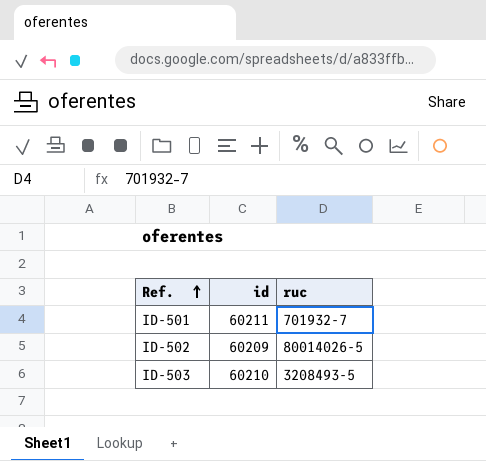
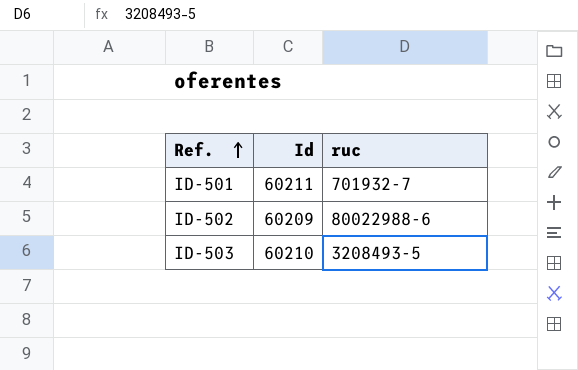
column name: id -> Id
ID-502 | ruc: 80014026-5 -> 80022988-6

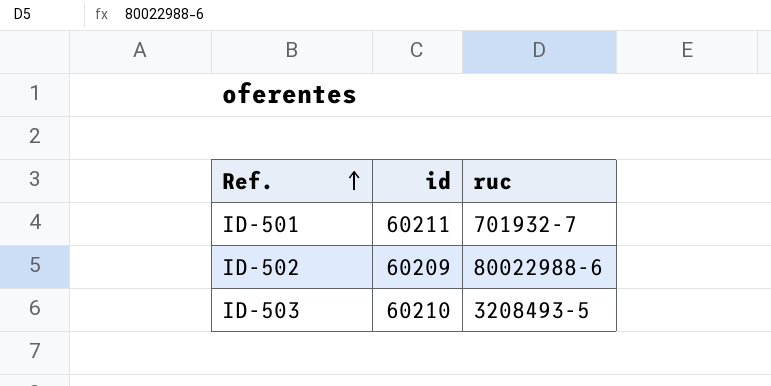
column name: Id -> id

